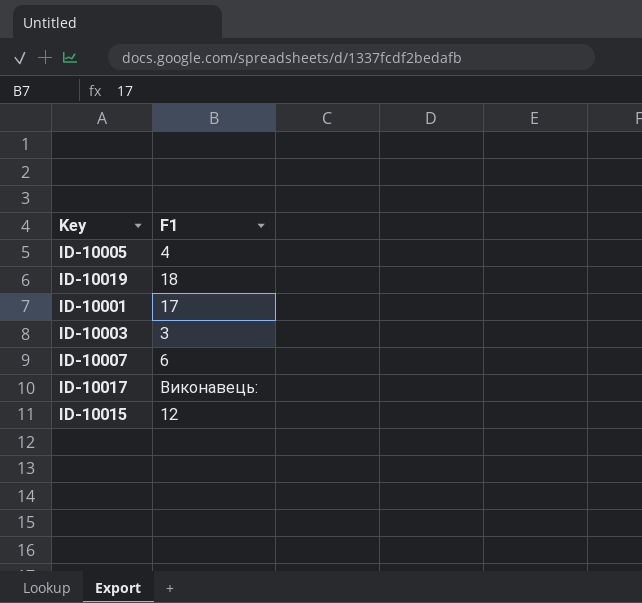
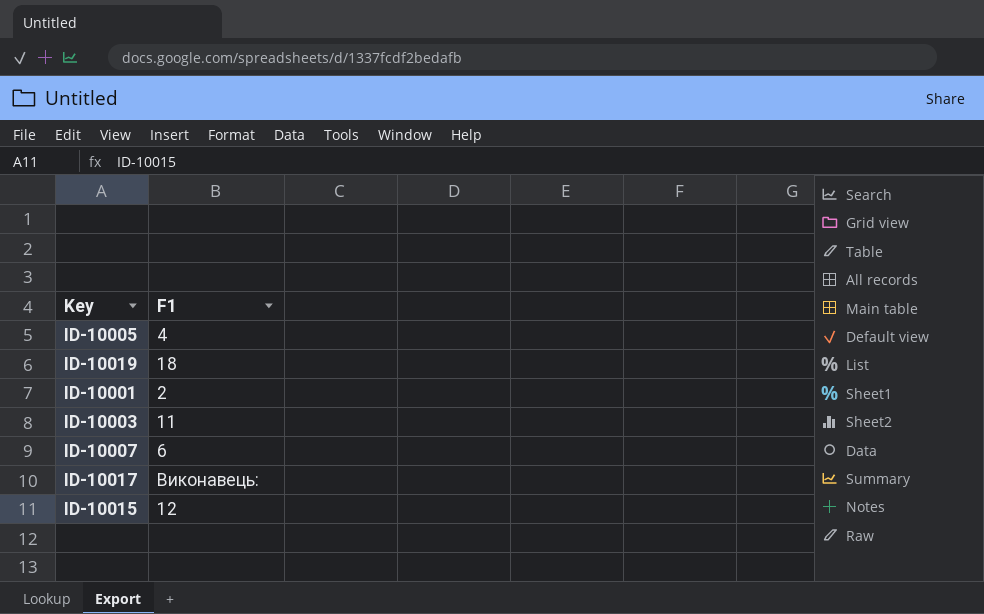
ID-10001 | F1: 17 -> 2
ID-10003 | F1: 3 -> 11

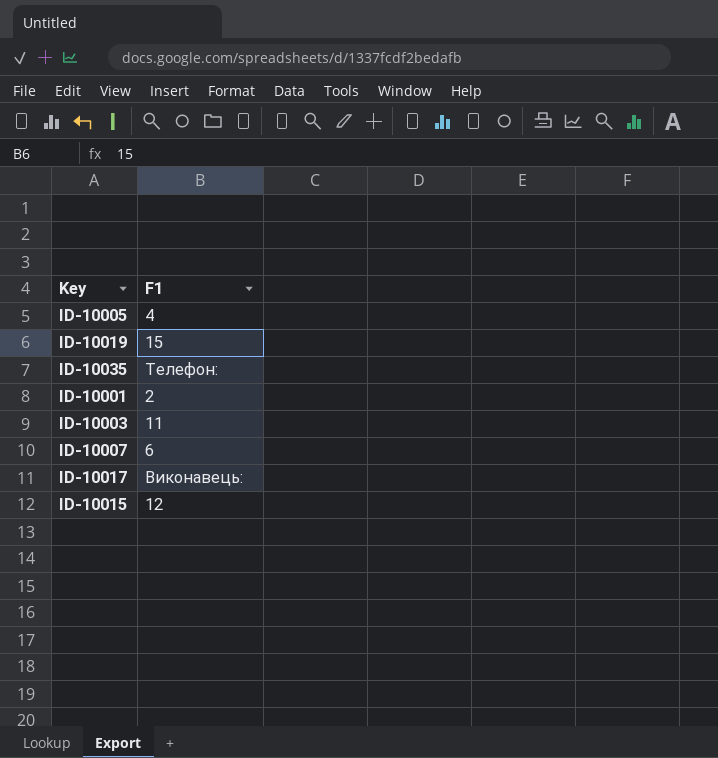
ID-10019 | F1: 18 -> 15
row ID-10035: none -> Телефон:

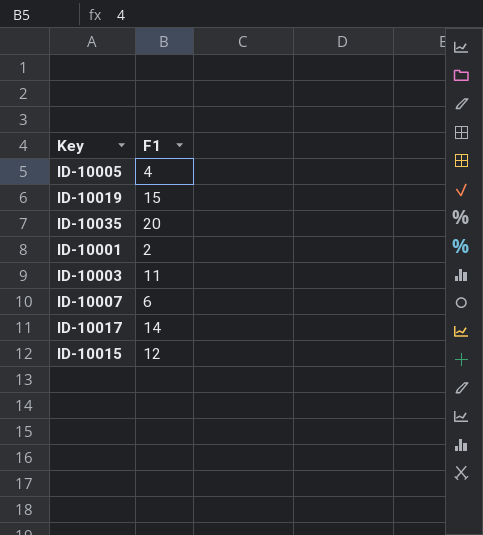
ID-10035 | F1: Телефон: -> 20
ID-10017 | F1: Виконавець: -> 14

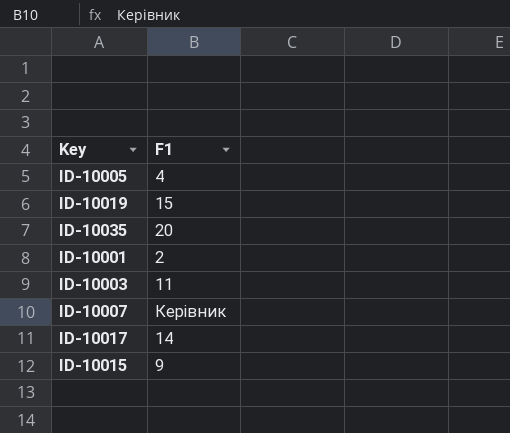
ID-10007 | F1: 6 -> Керівник
ID-10015 | F1: 12 -> 9

